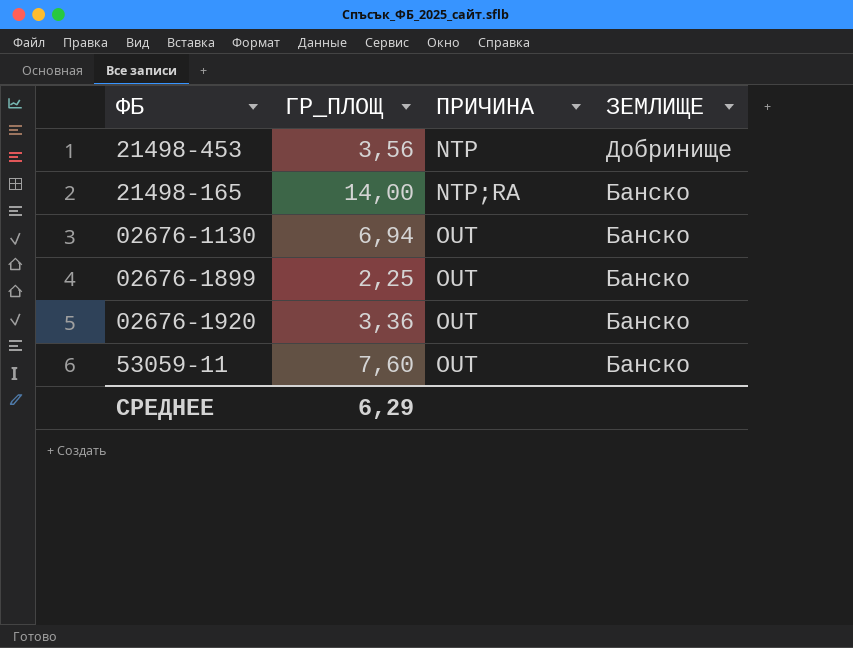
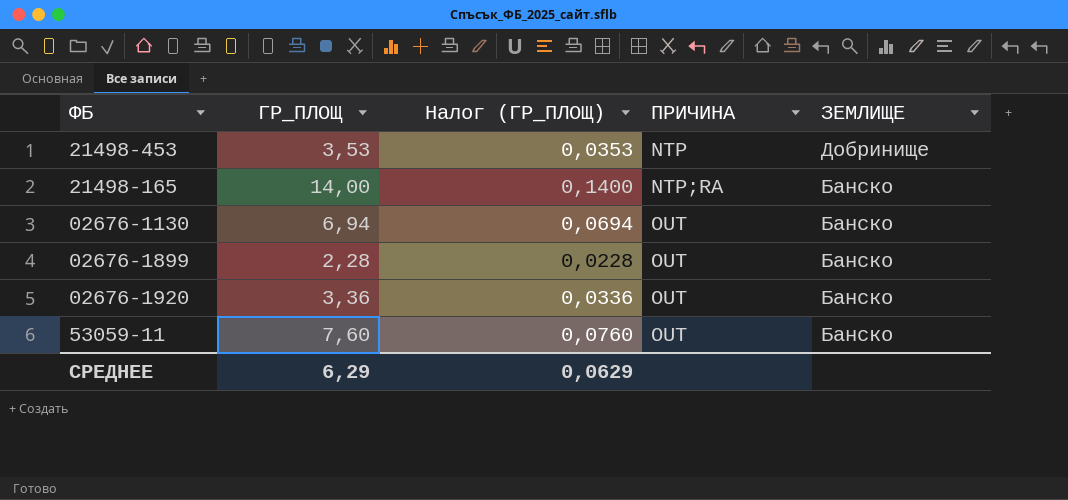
column Налог (ГР_ПЛОЩ) | formula: none -> [ГР_ПЛОЩ] * 0,01
21498-453 | ГР_ПЛОЩ: 3,56 -> 3,53
02676-1899 | ГР_ПЛОЩ: 2,25 -> 2,28

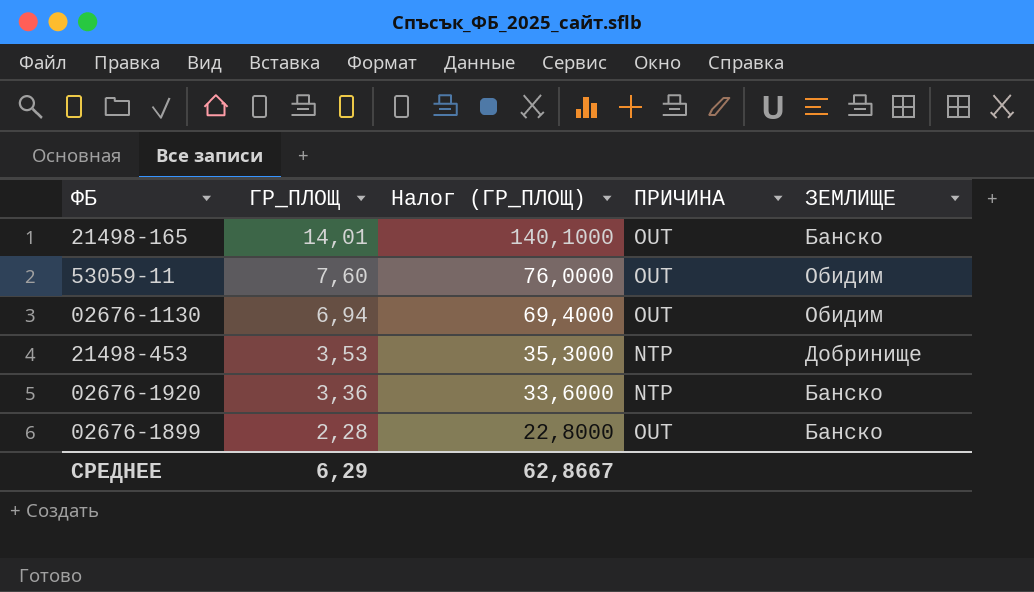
row order: ПРИЧИНА ascending -> ГР_ПЛОЩ descending
column Налог (ГР_ПЛОЩ) | formula: [ГР_ПЛОЩ] * 0,01 -> [ГР_ПЛОЩ] * 10
21498-165 | ГР_ПЛОЩ: 14,00 -> 14,01
21498-165 | ПРИЧИНА: NTP;RA -> OUT
53059-11 | ЗЕМЛИЩЕ: Банско -> Обидим
02676-1130 | ЗЕМЛИЩЕ: Банско -> Обидим
02676-1920 | ПРИЧИНА: OUT -> NTP
СРЕДНЕЕ | Налог (ГР_ПЛОЩ): 0,0629 -> 62,8667

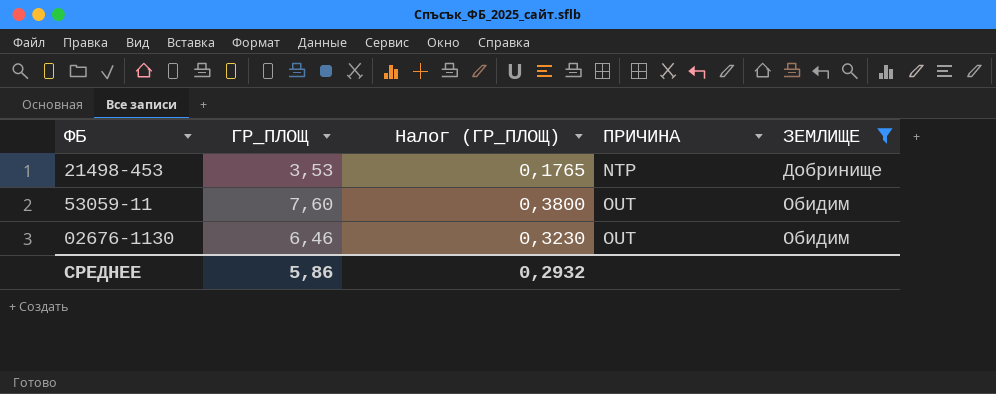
filter: none -> ЗЕМЛИЩЕ != Банско
row order: ГР_ПЛОЩ descending -> ПРИЧИНА ascending
column Налог (ГР_ПЛОЩ) | formula: [ГР_ПЛОЩ] * 10 -> [ГР_ПЛОЩ] * 0,05
02676-1130 | ГР_ПЛОЩ: 6,94 -> 6,46
СРЕДНЕЕ | ГР_ПЛОЩ: 6,29 -> 5,86
СРЕДНЕЕ | Налог (ГР_ПЛОЩ): 62,8667 -> 0,2932

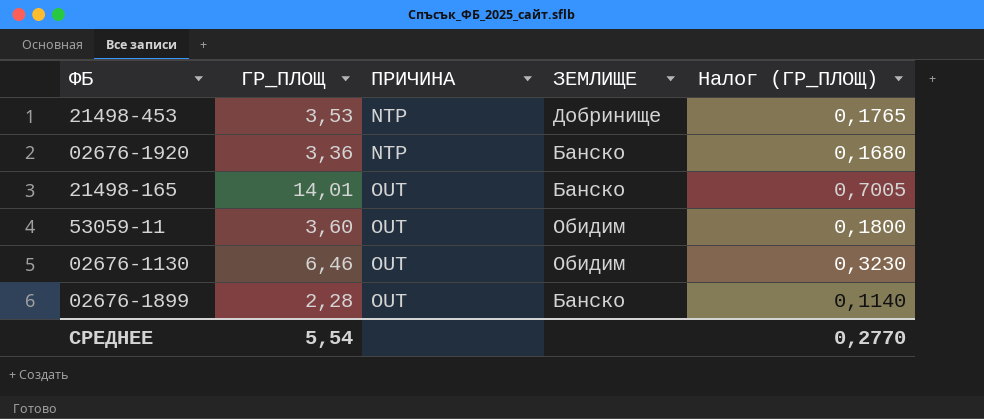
filter: ЗЕМЛИЩЕ != Банско -> none
column Налог (ГР_ПЛОЩ) | position: 3 -> 5
53059-11 | ГР_ПЛОЩ: 7,60 -> 3,60
53059-11 | Налог (ГР_ПЛОЩ): 0,3800 -> 0,1800
СРЕДНЕЕ | ГР_ПЛОЩ: 5,86 -> 5,54
СРЕДНЕЕ | Налог (ГР_ПЛОЩ): 0,2932 -> 0,2770

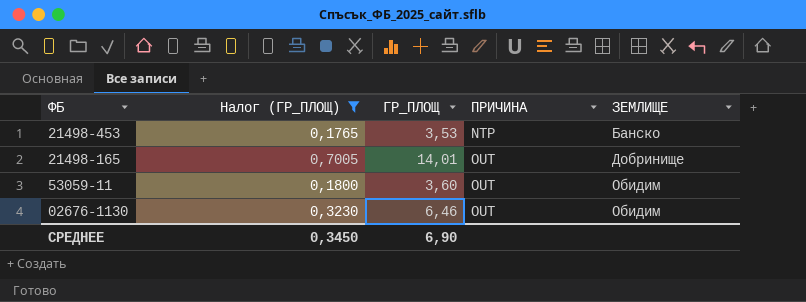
filter: none -> Налог (ГР_ПЛОЩ) >= 0,1765
column Налог (ГР_ПЛОЩ) | position: 5 -> 2
21498-453 | ЗЕМЛИЩЕ: Добринище -> Банско
21498-165 | ЗЕМЛИЩЕ: Банско -> Добринище
СРЕДНЕЕ | Налог (ГР_ПЛОЩ): 0,2770 -> 0,3450
СРЕДНЕЕ | ГР_ПЛОЩ: 5,54 -> 6,90

